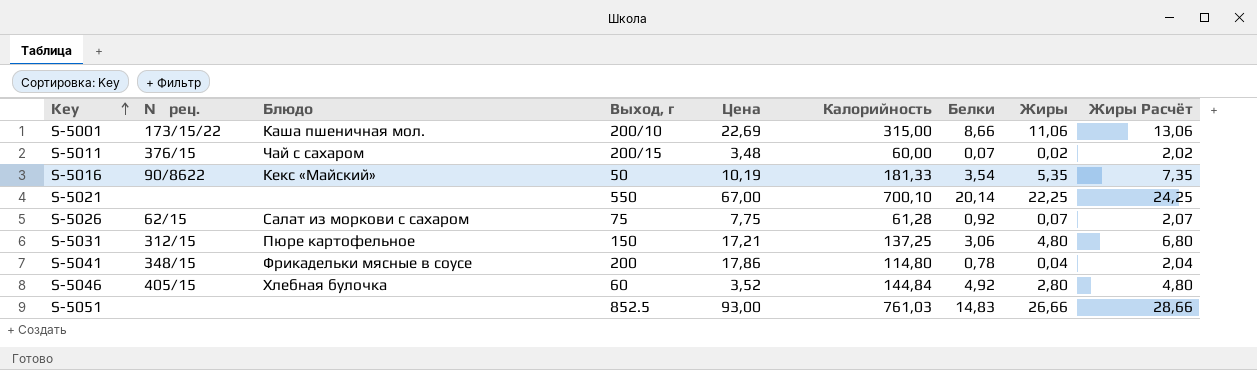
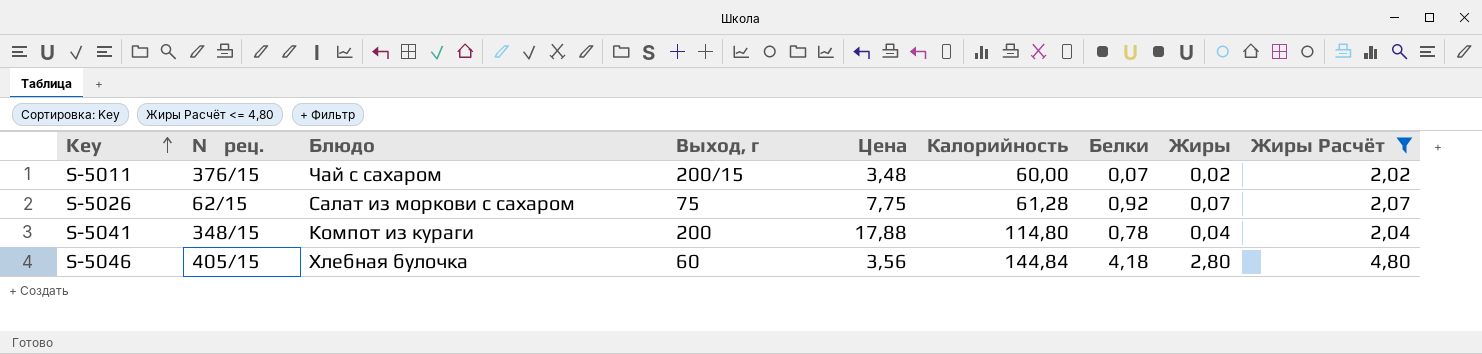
filter: none -> Жиры Расчёт <= 4,80
S-5041 | Блюдо: Фрикадельки мясные в соусе -> Компот из кураги
S-5041 | Цена: 17,86 -> 17,88
S-5046 | Цена: 3,52 -> 3,56
S-5046 | Белки: 4,92 -> 4,18

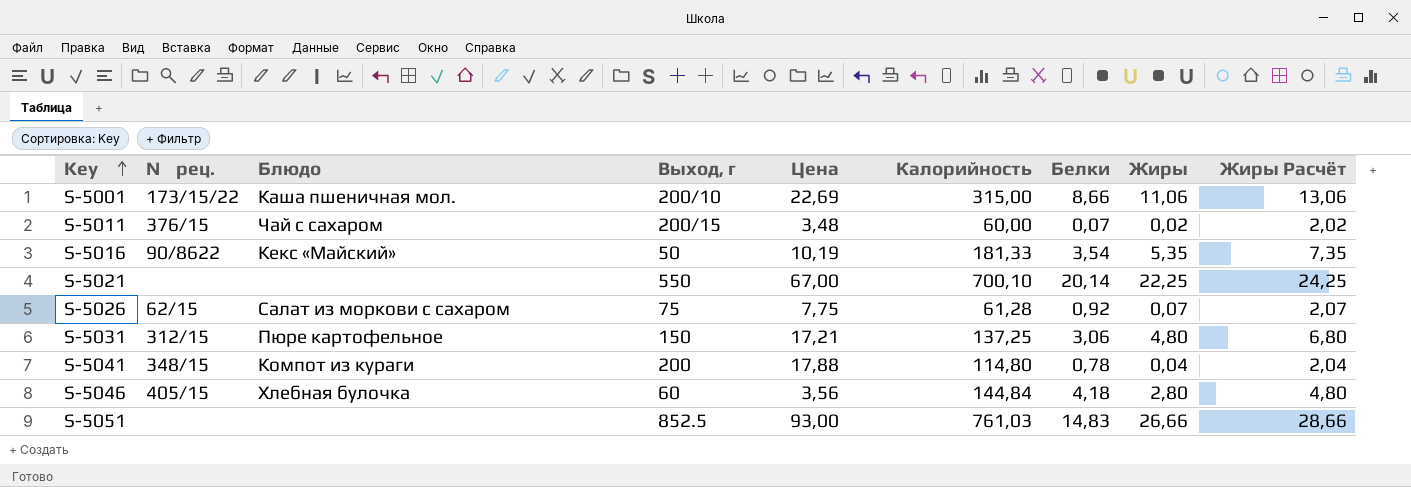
filter: Жиры Расчёт <= 4,80 -> none

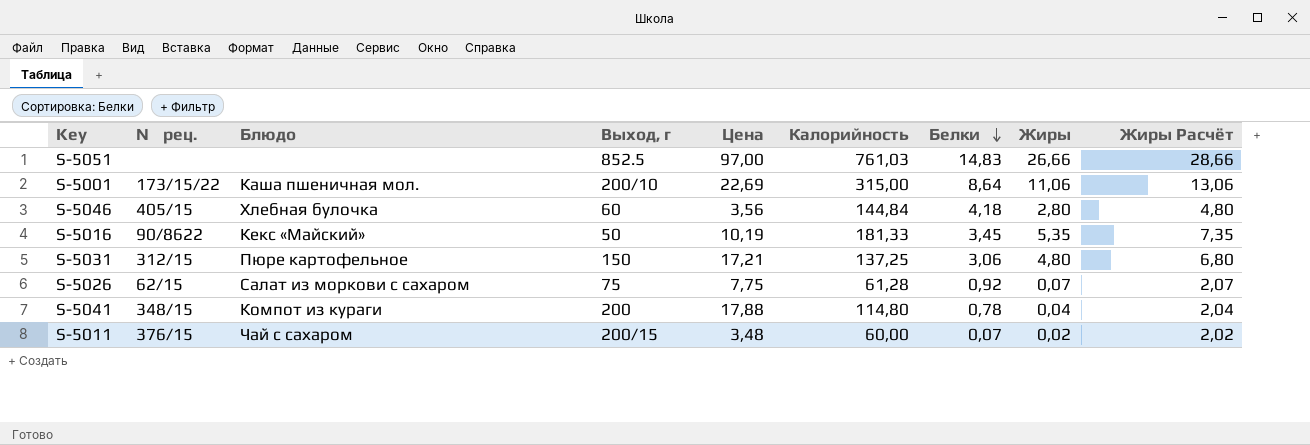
row order: Key ascending -> Белки descending
row S-5021: none | none | 550 | 67,00 | 700,10 | 20,14 | 22,25 | 24,25 -> none
S-5051 | Цена: 93,00 -> 97,00
S-5001 | Белки: 8,66 -> 8,64
S-5016 | Белки: 3,54 -> 3,45

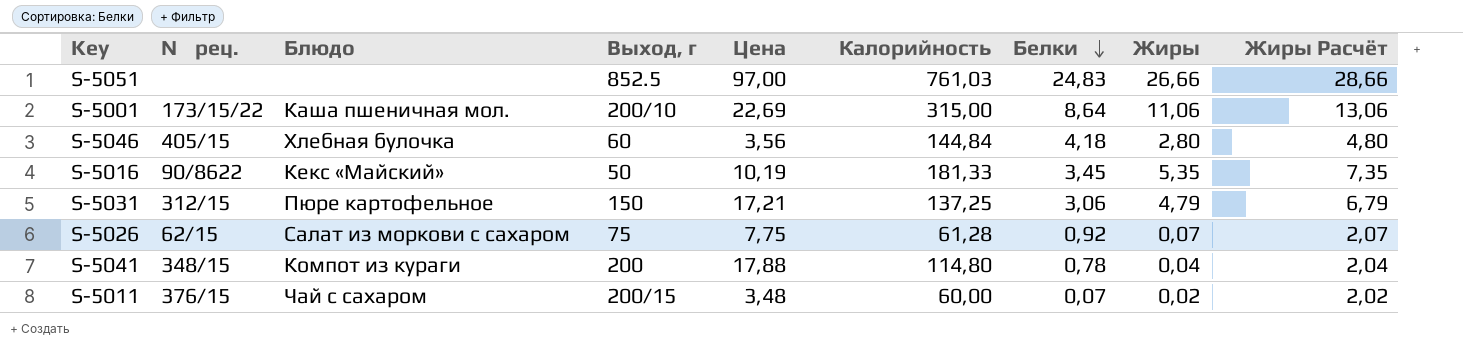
S-5051 | Белки: 14,83 -> 24,83
S-5031 | Жиры: 4,80 -> 4,79
S-5031 | Жиры Расчёт: 6,80 -> 6,79

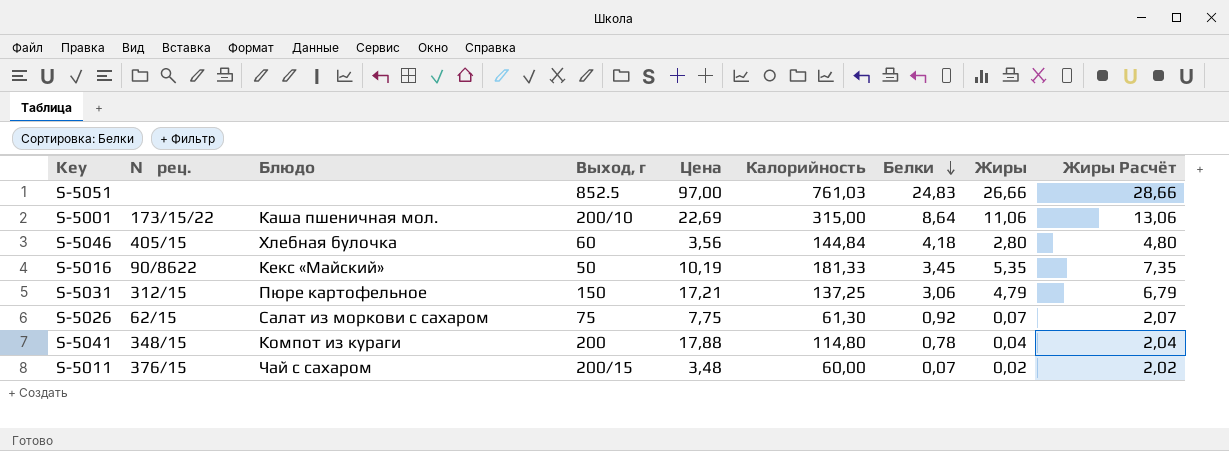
S-5026 | Калорийность: 61,28 -> 61,30

